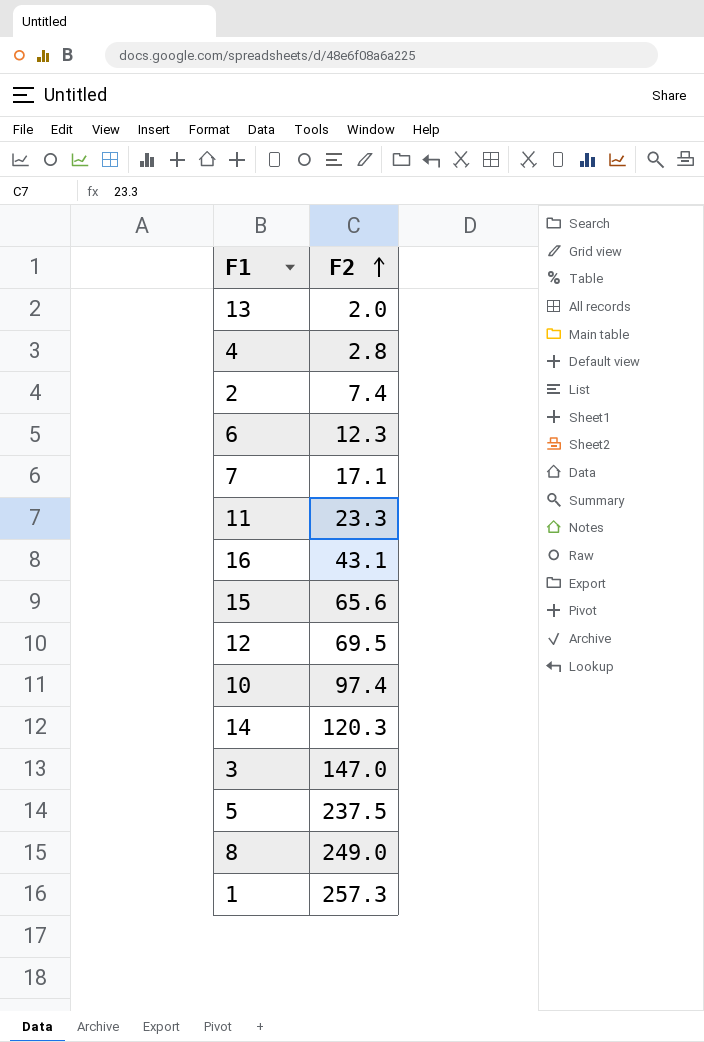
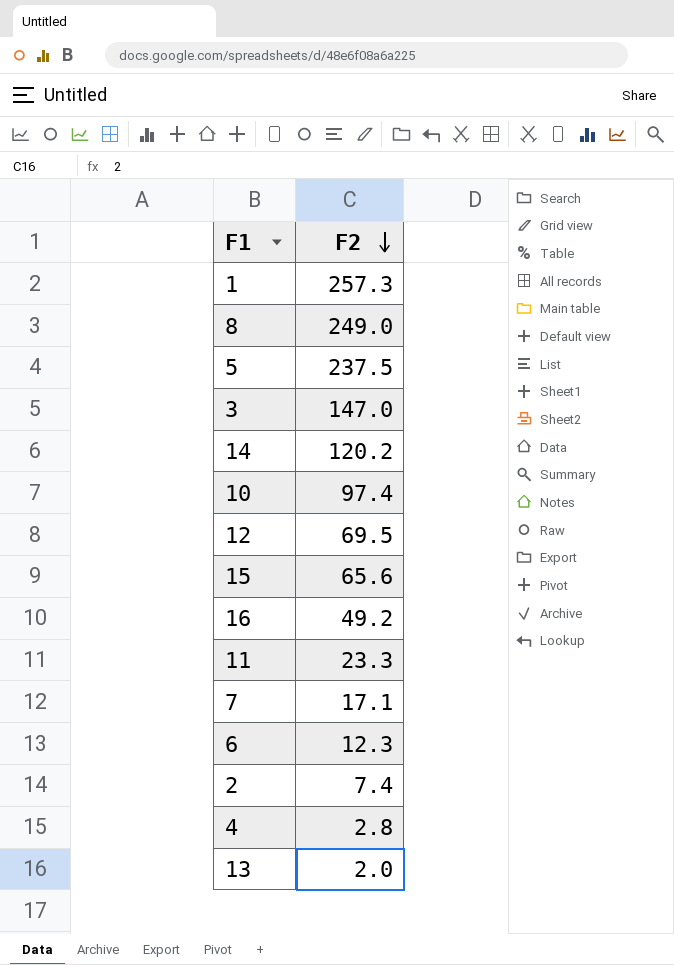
row order: F2 ascending -> F2 descending
14 | F2: 120.3 -> 120.2
16 | F2: 43.1 -> 49.2

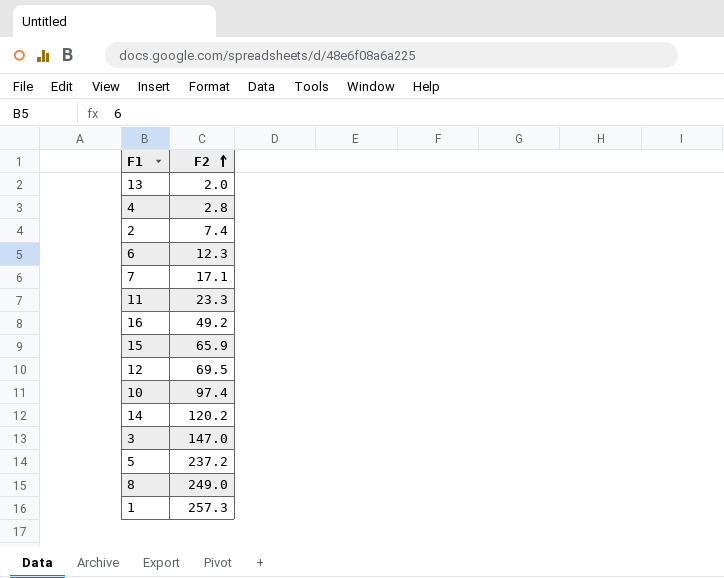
row order: F2 descending -> F2 ascending
15 | F2: 65.6 -> 65.9
5 | F2: 237.5 -> 237.2

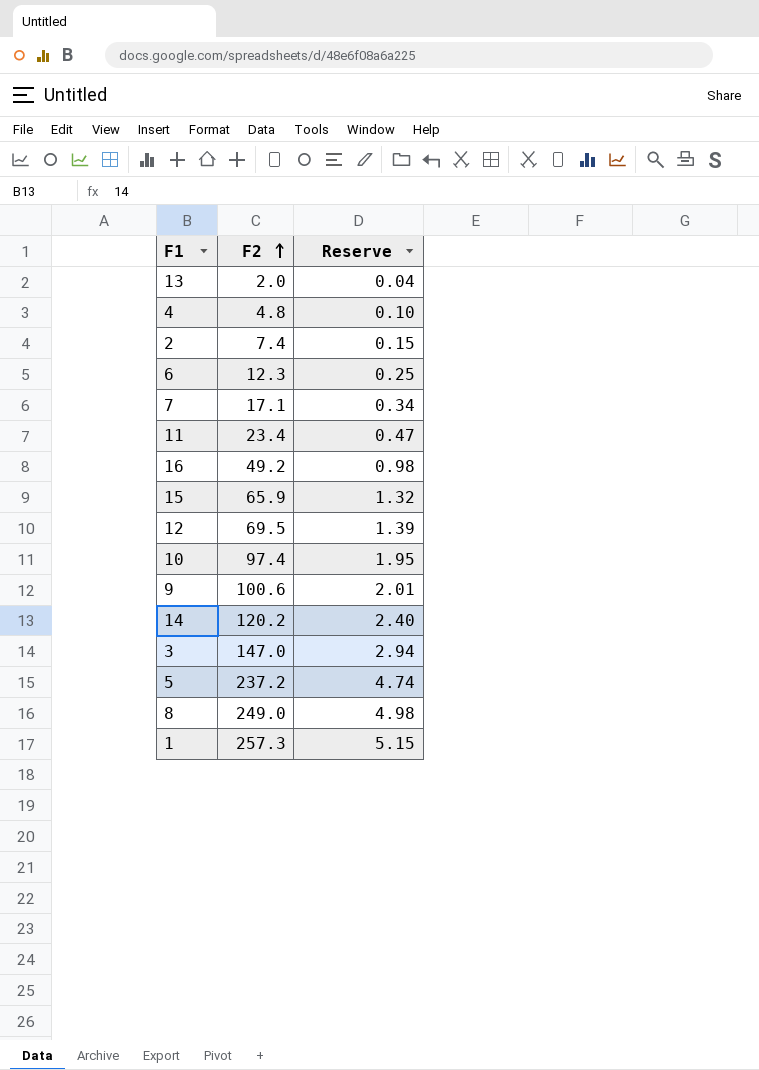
column Reserve | formula: none -> [F2] * 0.02
4 | F2: 2.8 -> 4.8
11 | F2: 23.3 -> 23.4
row 9: none -> 100.6 | 2.01

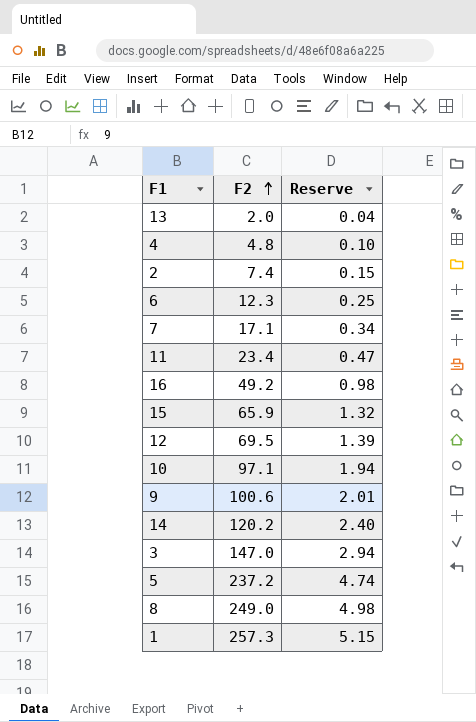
10 | F2: 97.4 -> 97.1
10 | Reserve: 1.95 -> 1.94

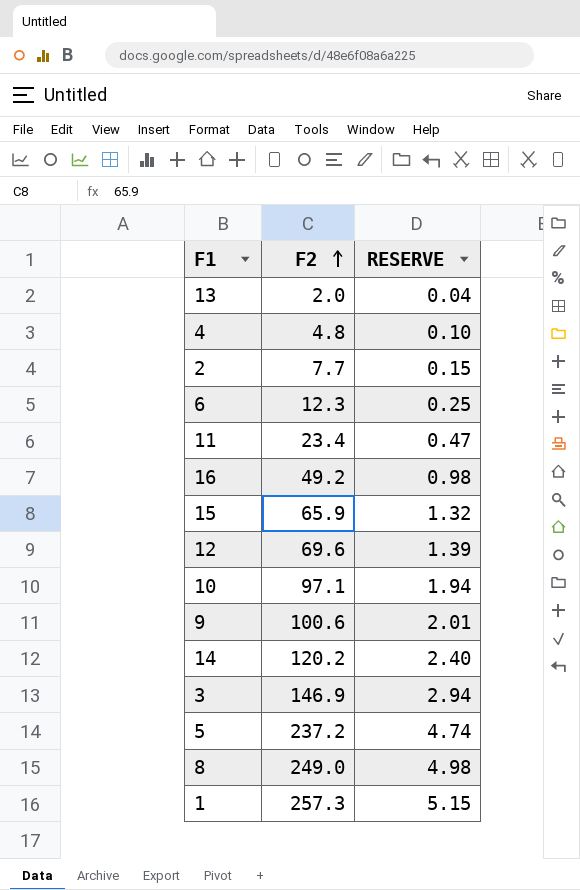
column name: Reserve -> RESERVE
row 7: 17.1 | 0.34 -> none
2 | F2: 7.4 -> 7.7
12 | F2: 69.5 -> 69.6
3 | F2: 147.0 -> 146.9

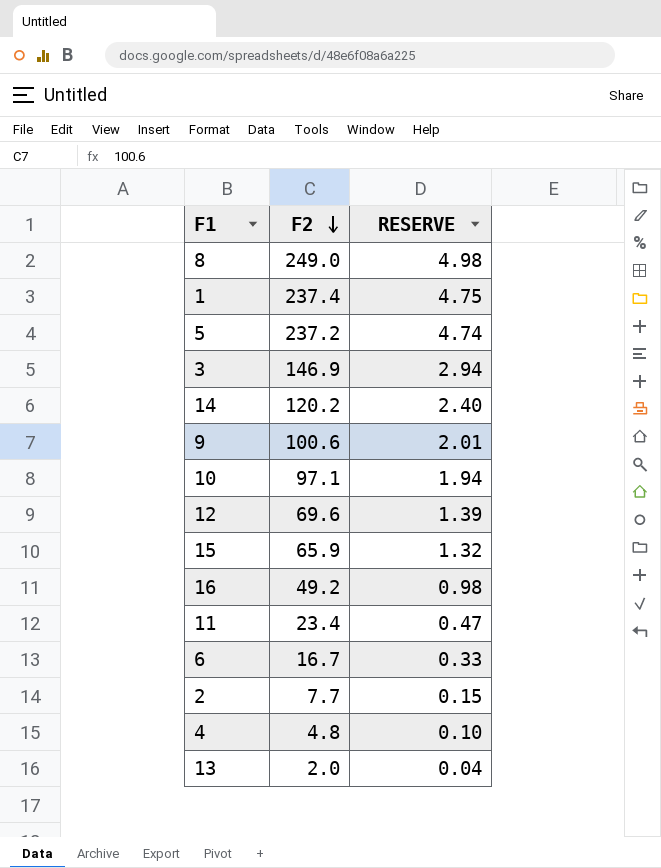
row order: F2 ascending -> F2 descending
1 | F2: 257.3 -> 237.4
1 | RESERVE: 5.15 -> 4.75
6 | F2: 12.3 -> 16.7
6 | RESERVE: 0.25 -> 0.33

